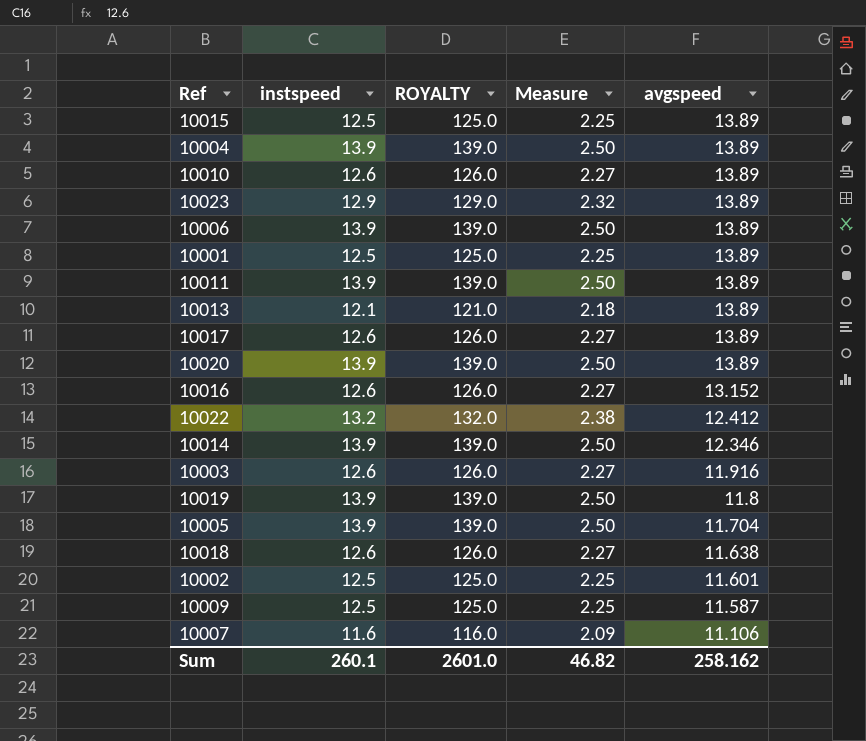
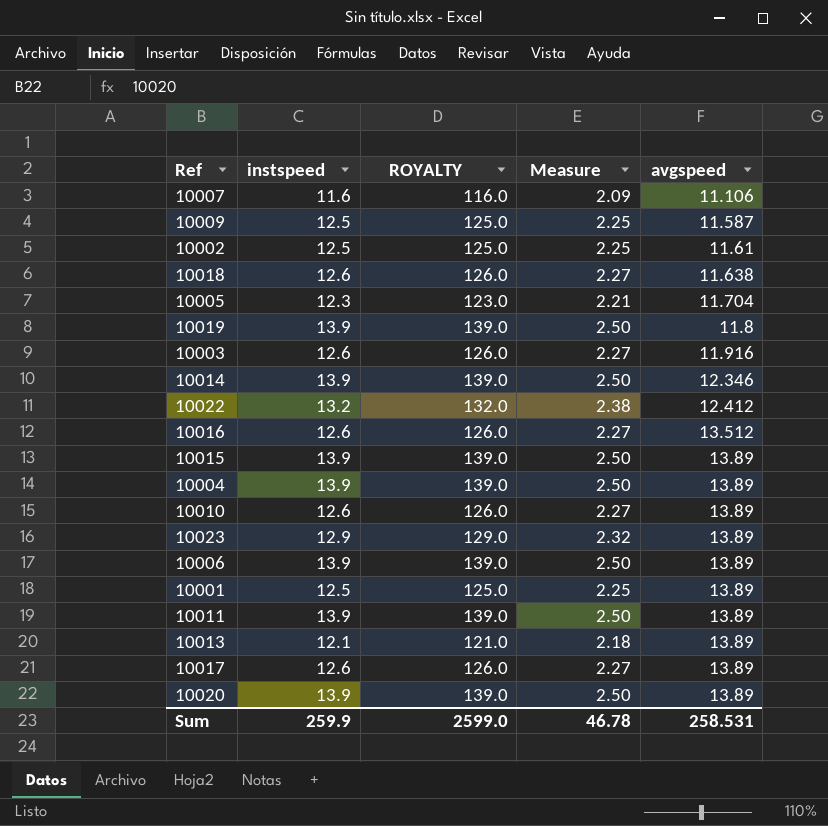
row order: avgspeed descending -> avgspeed ascending
10002 | avgspeed: 11.601 -> 11.61
10005 | instspeed: 13.9 -> 12.3
10005 | ROYALTY: 139.0 -> 123.0
10005 | Measure: 2.50 -> 2.21
10016 | avgspeed: 13.152 -> 13.512
10015 | instspeed: 12.5 -> 13.9
10015 | ROYALTY: 125.0 -> 139.0
10015 | Measure: 2.25 -> 2.50
Sum | instspeed: 260.1 -> 259.9
Sum | ROYALTY: 2601.0 -> 2599.0
Sum | Measure: 46.82 -> 46.78
Sum | avgspeed: 258.162 -> 258.531

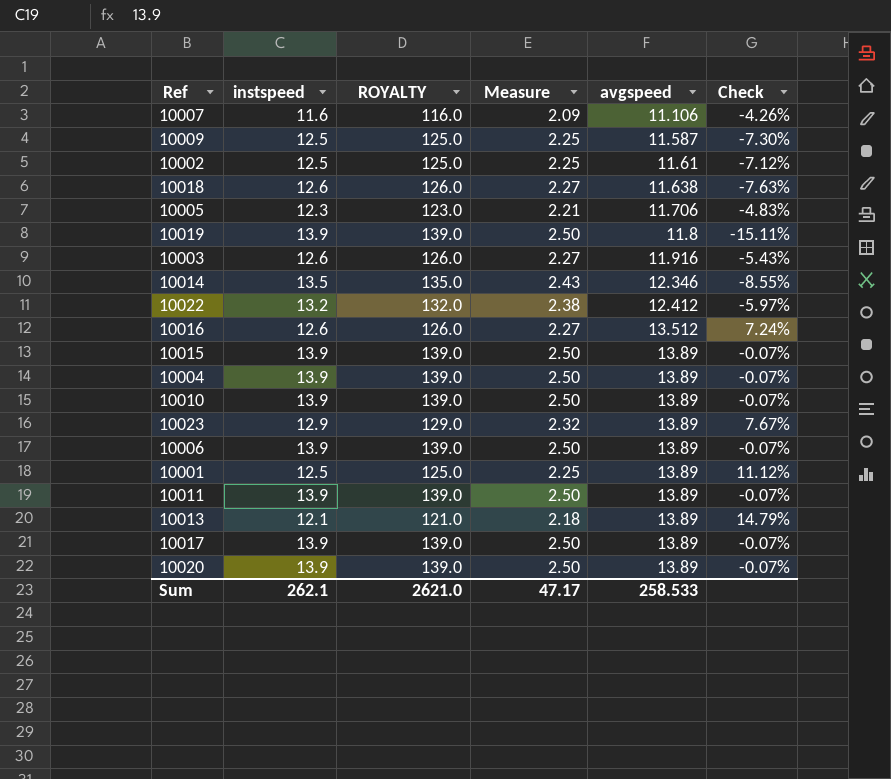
column Check | formula: none -> ([avgspeed] - [instspeed]) / [instspeed]
10005 | avgspeed: 11.704 -> 11.706
10014 | instspeed: 13.9 -> 13.5
10014 | ROYALTY: 139.0 -> 135.0
10014 | Measure: 2.50 -> 2.43
10010 | instspeed: 12.6 -> 13.9
10010 | ROYALTY: 126.0 -> 139.0
10010 | Measure: 2.27 -> 2.50
10017 | instspeed: 12.6 -> 13.9
10017 | ROYALTY: 126.0 -> 139.0
10017 | Measure: 2.27 -> 2.50
Sum | instspeed: 259.9 -> 262.1
Sum | ROYALTY: 2599.0 -> 2621.0
Sum | Measure: 46.78 -> 47.17
Sum | avgspeed: 258.531 -> 258.533

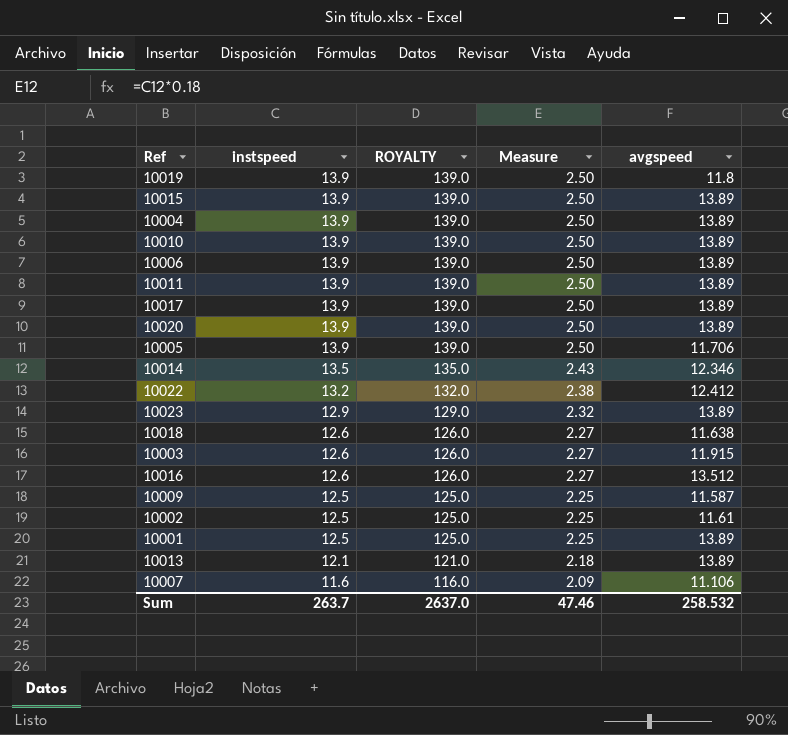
row order: avgspeed ascending -> instspeed descending
column Check | formula: ([avgspeed] - [instspeed]) / [instspeed] -> none
10005 | instspeed: 12.3 -> 13.9
10005 | ROYALTY: 123.0 -> 139.0
10005 | Measure: 2.21 -> 2.50
10003 | avgspeed: 11.916 -> 11.915
Sum | instspeed: 262.1 -> 263.7
Sum | ROYALTY: 2621.0 -> 2637.0
Sum | Measure: 47.17 -> 47.46
Sum | avgspeed: 258.533 -> 258.532

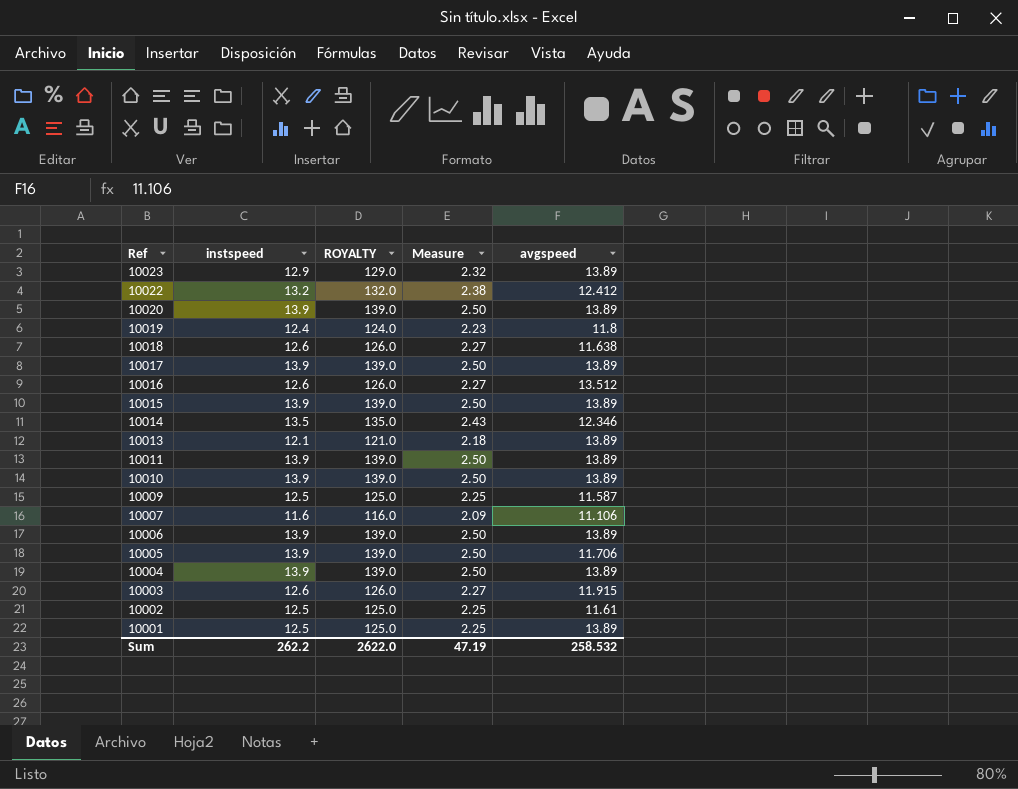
row order: instspeed descending -> Ref descending
10019 | instspeed: 13.9 -> 12.4
10019 | ROYALTY: 139.0 -> 124.0
10019 | Measure: 2.50 -> 2.23
Sum | instspeed: 263.7 -> 262.2
Sum | ROYALTY: 2637.0 -> 2622.0
Sum | Measure: 47.46 -> 47.19

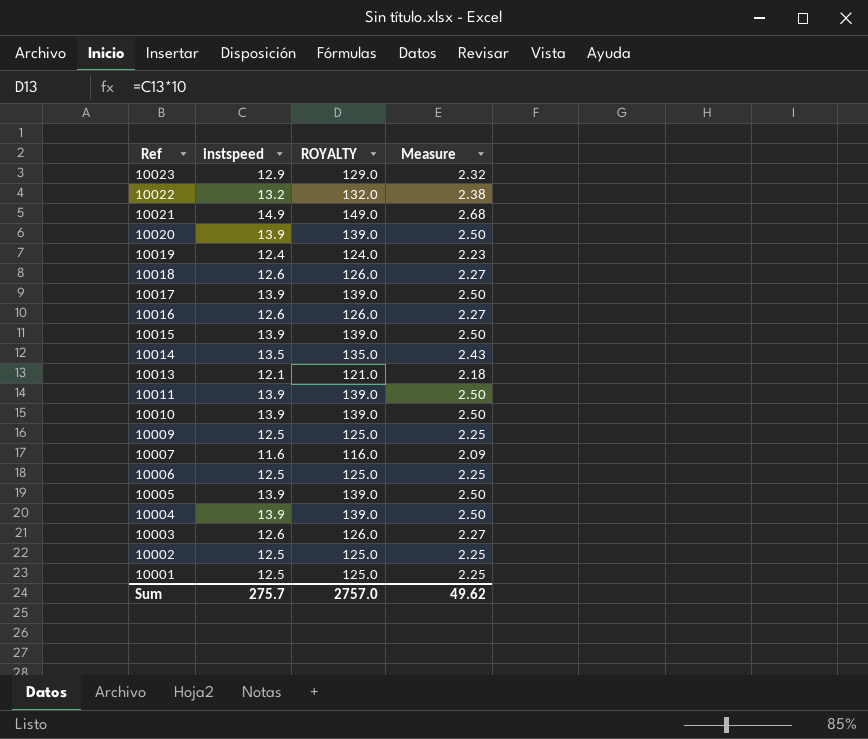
column avgspeed | position: 5 -> none
row 10021: none -> 14.9 | 149.0 | 2.68
10006 | instspeed: 13.9 -> 12.5
10006 | ROYALTY: 139.0 -> 125.0
10006 | Measure: 2.50 -> 2.25
Sum | instspeed: 262.2 -> 275.7
Sum | ROYALTY: 2622.0 -> 2757.0
Sum | Measure: 47.19 -> 49.62

